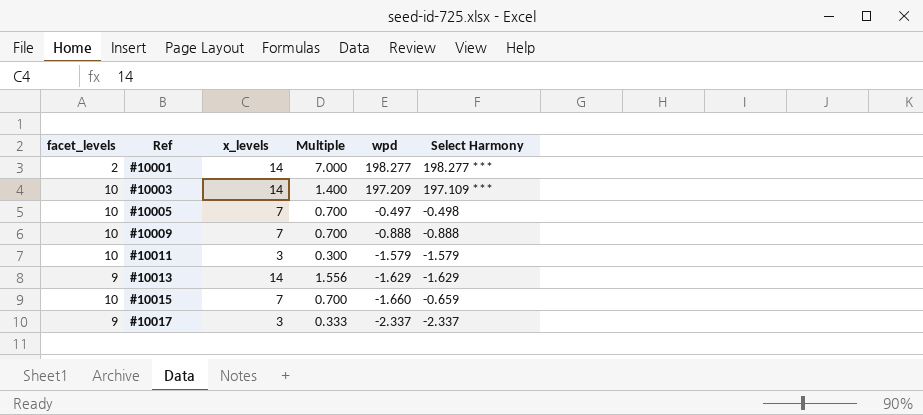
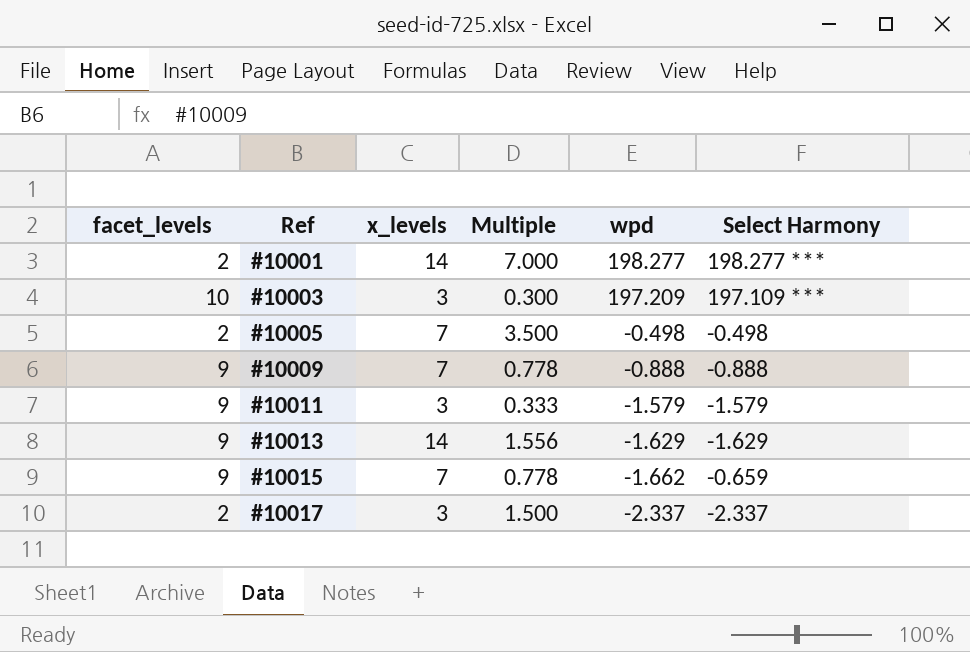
#10003 | x_levels: 14 -> 3
#10003 | Multiple: 1.400 -> 0.300
#10005 | facet_levels: 10 -> 2
#10005 | Multiple: 0.700 -> 3.500
#10005 | wpd: -0.497 -> -0.498
#10009 | facet_levels: 10 -> 9
#10009 | Multiple: 0.700 -> 0.778
#10011 | facet_levels: 10 -> 9
#10011 | Multiple: 0.300 -> 0.333
#10015 | facet_levels: 10 -> 9
#10015 | Multiple: 0.700 -> 0.778
#10015 | wpd: -1.660 -> -1.662
#10017 | facet_levels: 9 -> 2
#10017 | Multiple: 0.333 -> 1.500

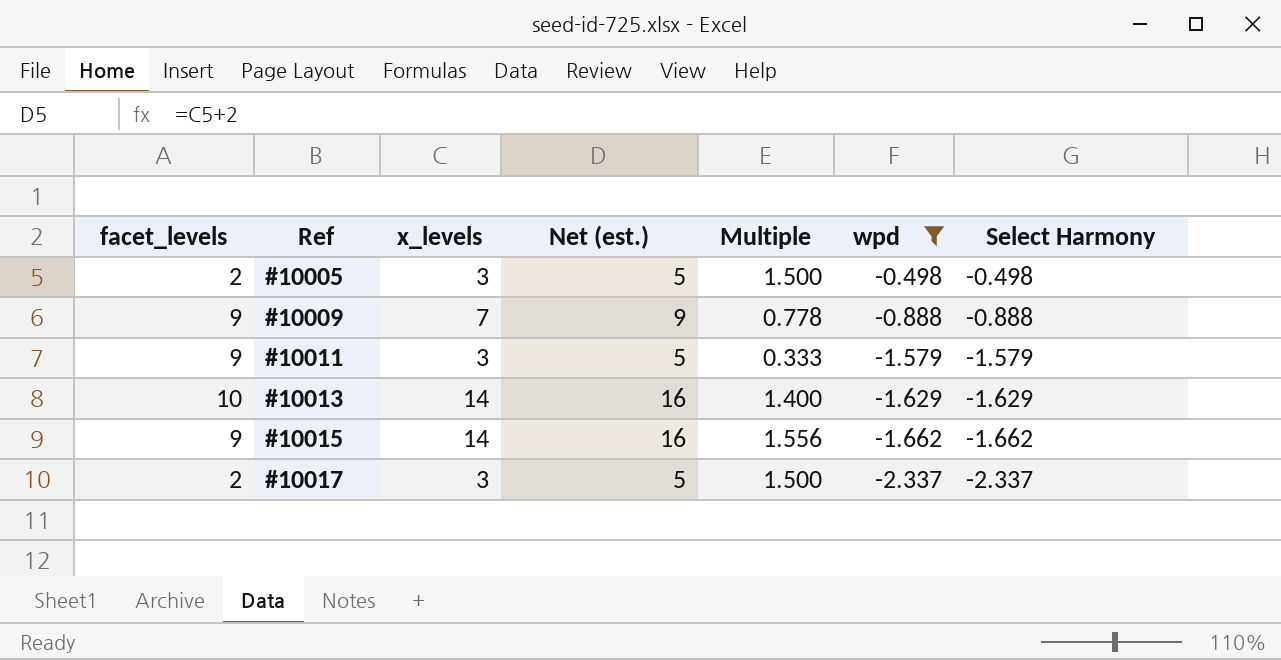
filter: none -> wpd <= -0.498
column Net (est.) | formula: none -> [x_levels] + 2
#10005 | x_levels: 7 -> 3
#10005 | Multiple: 3.500 -> 1.500
#10013 | facet_levels: 9 -> 10
#10013 | Multiple: 1.556 -> 1.400
#10015 | x_levels: 7 -> 14
#10015 | Multiple: 0.778 -> 1.556
#10015 | Select Harmony: -0.659 -> -1.662

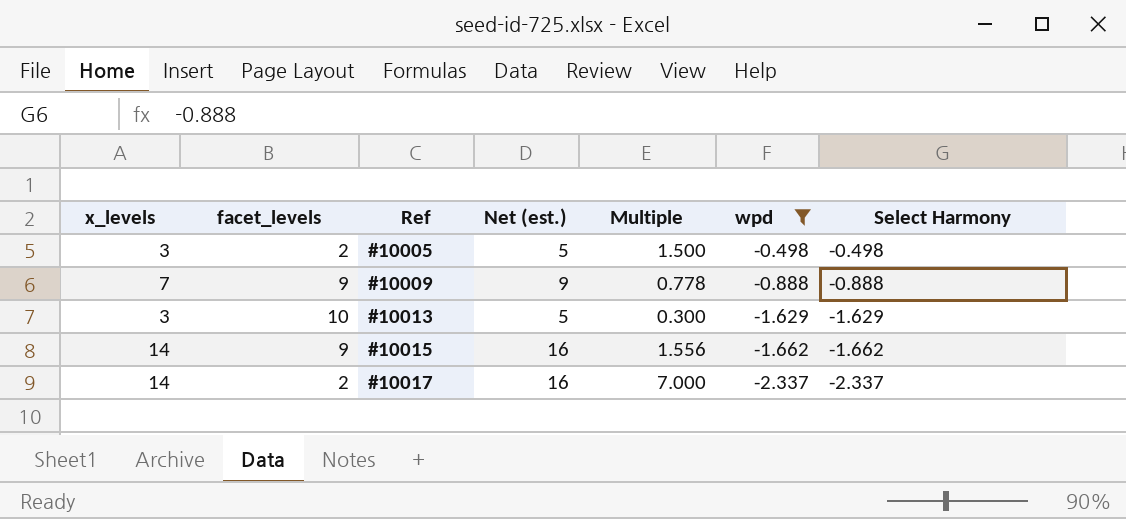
column x_levels | position: 3 -> 1
row #10011: 9 | 3 | 5 | 0.333 | -1.579 | -1.579 -> none
#10013 | x_levels: 14 -> 3
#10013 | Net (est.): 16 -> 5
#10013 | Multiple: 1.400 -> 0.300
#10017 | x_levels: 3 -> 14
#10017 | Net (est.): 5 -> 16
#10017 | Multiple: 1.500 -> 7.000

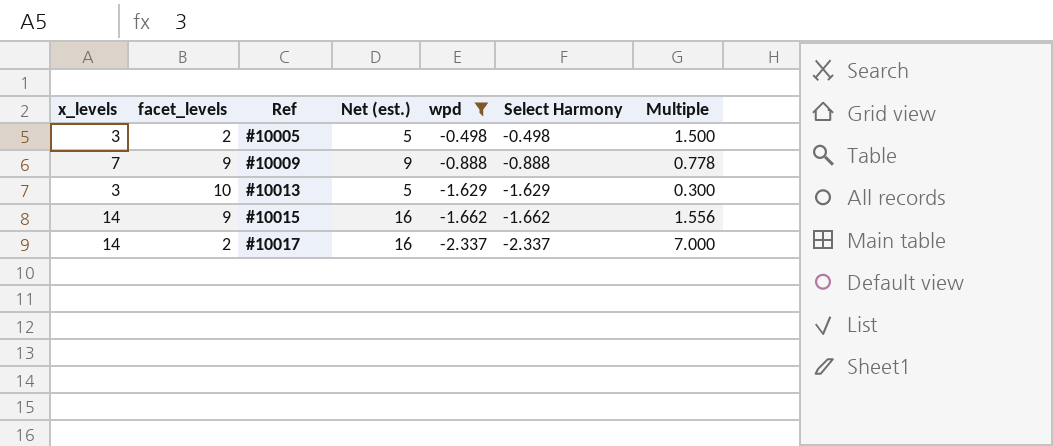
column Multiple | position: 5 -> 7

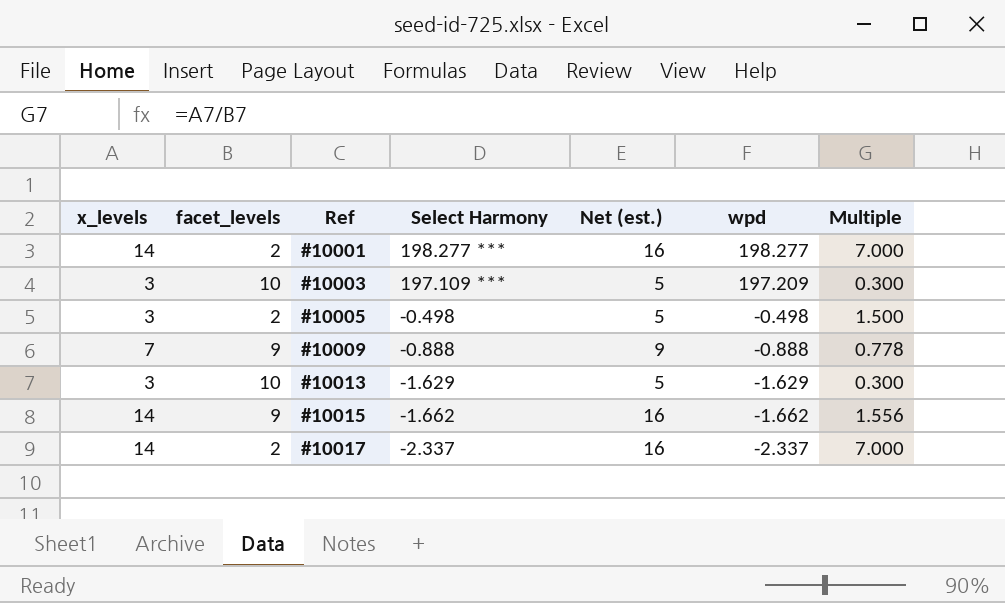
filter: wpd <= -0.498 -> none
column Select Harmony | position: 6 -> 4

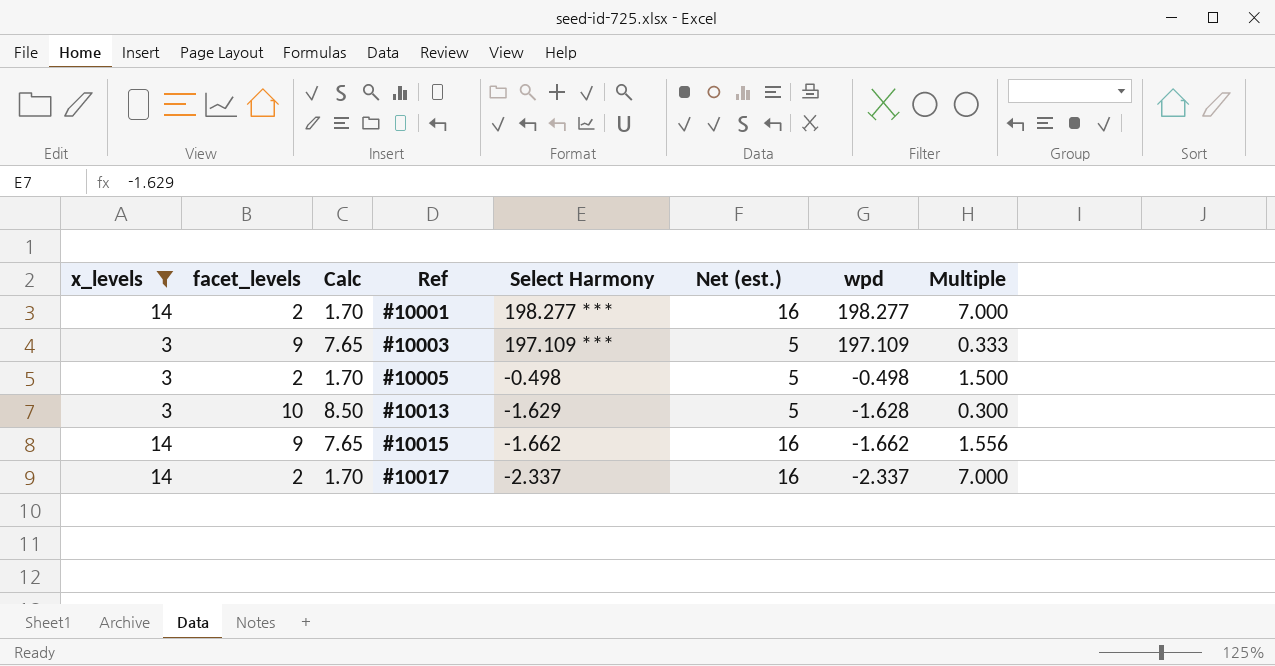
filter: none -> x_levels != 7
column Calc | formula: none -> [facet_levels] * 0.85
#10003 | facet_levels: 10 -> 9
#10003 | wpd: 197.209 -> 197.109
#10003 | Multiple: 0.300 -> 0.333
#10013 | wpd: -1.629 -> -1.628

